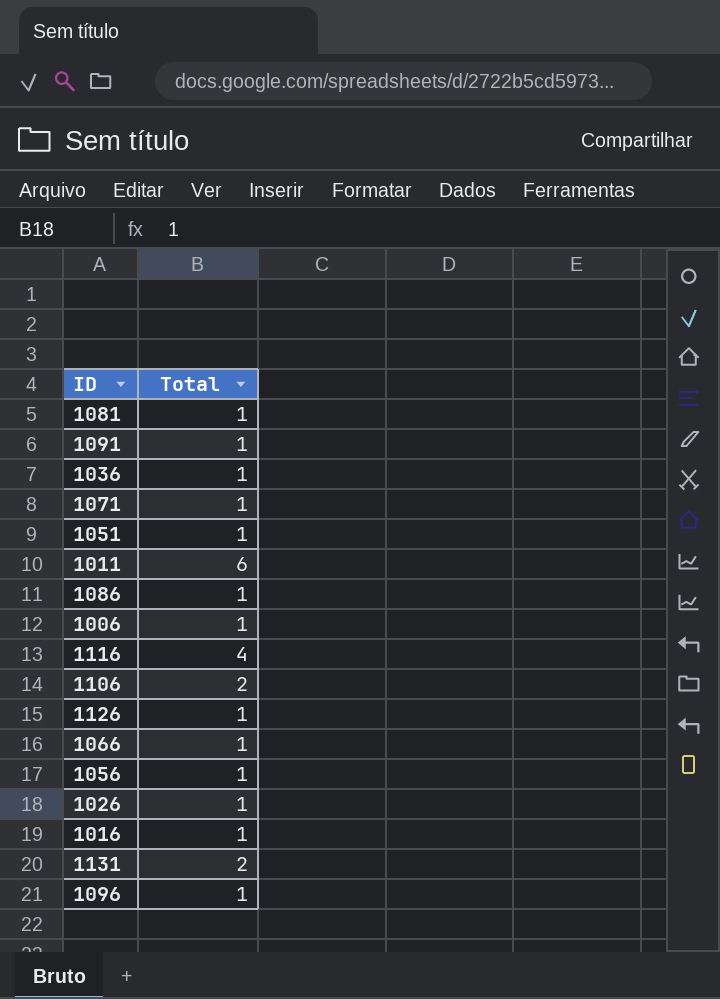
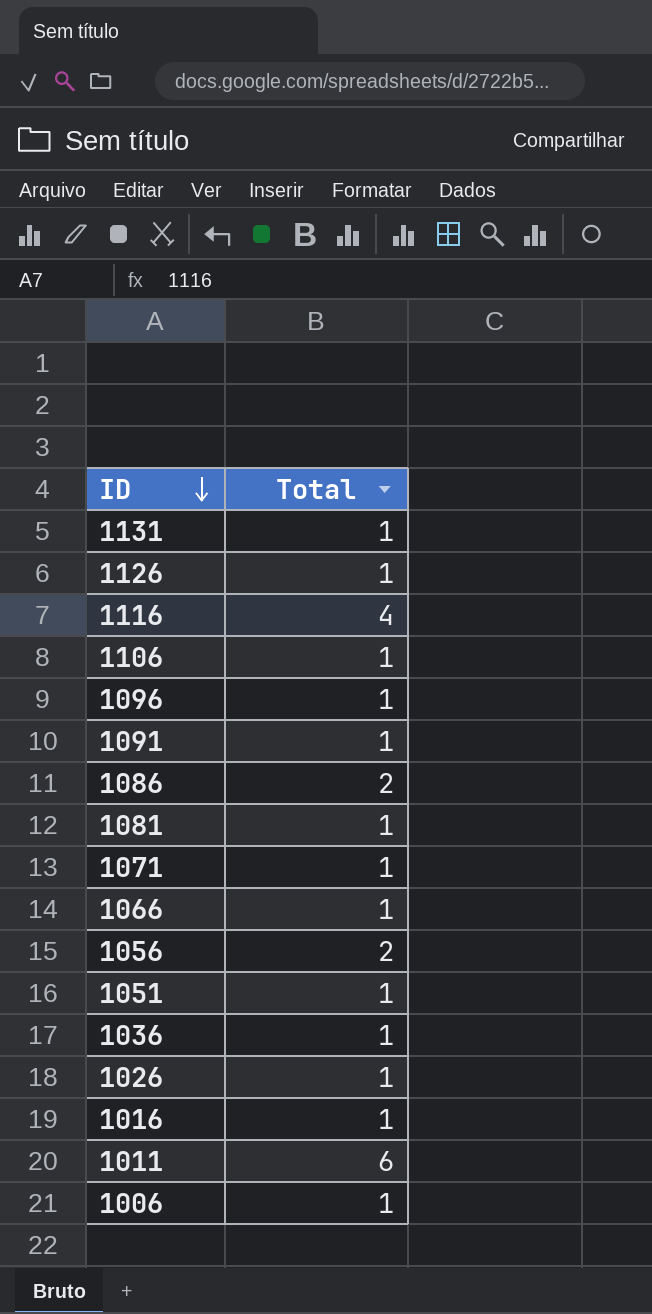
row order: none -> ID descending
1131 | Total: 2 -> 1
1106 | Total: 2 -> 1
1086 | Total: 1 -> 2
1056 | Total: 1 -> 2

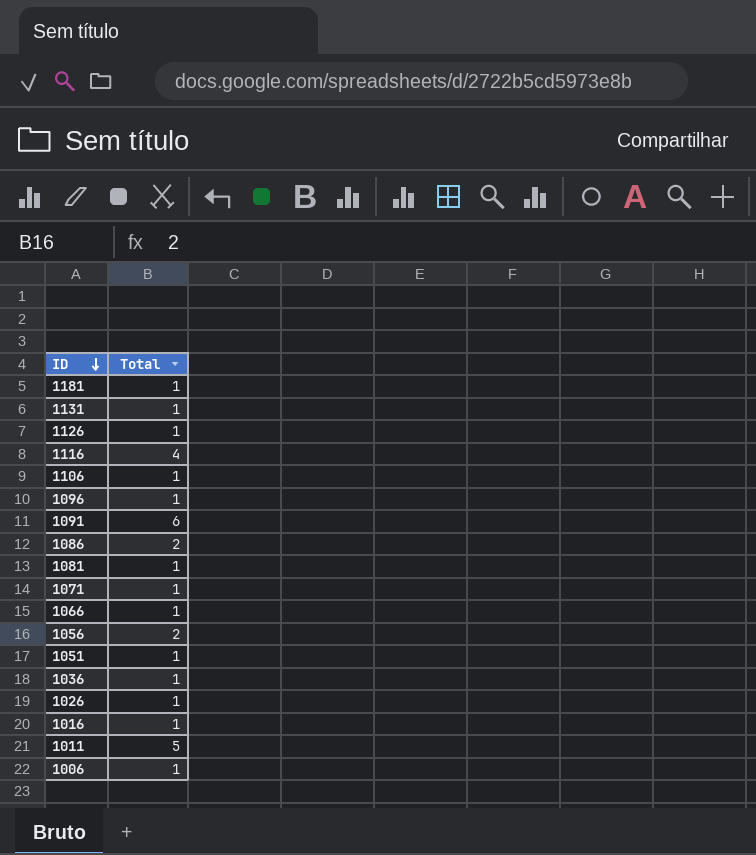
row 1181: none -> 1
1091 | Total: 1 -> 6
1011 | Total: 6 -> 5

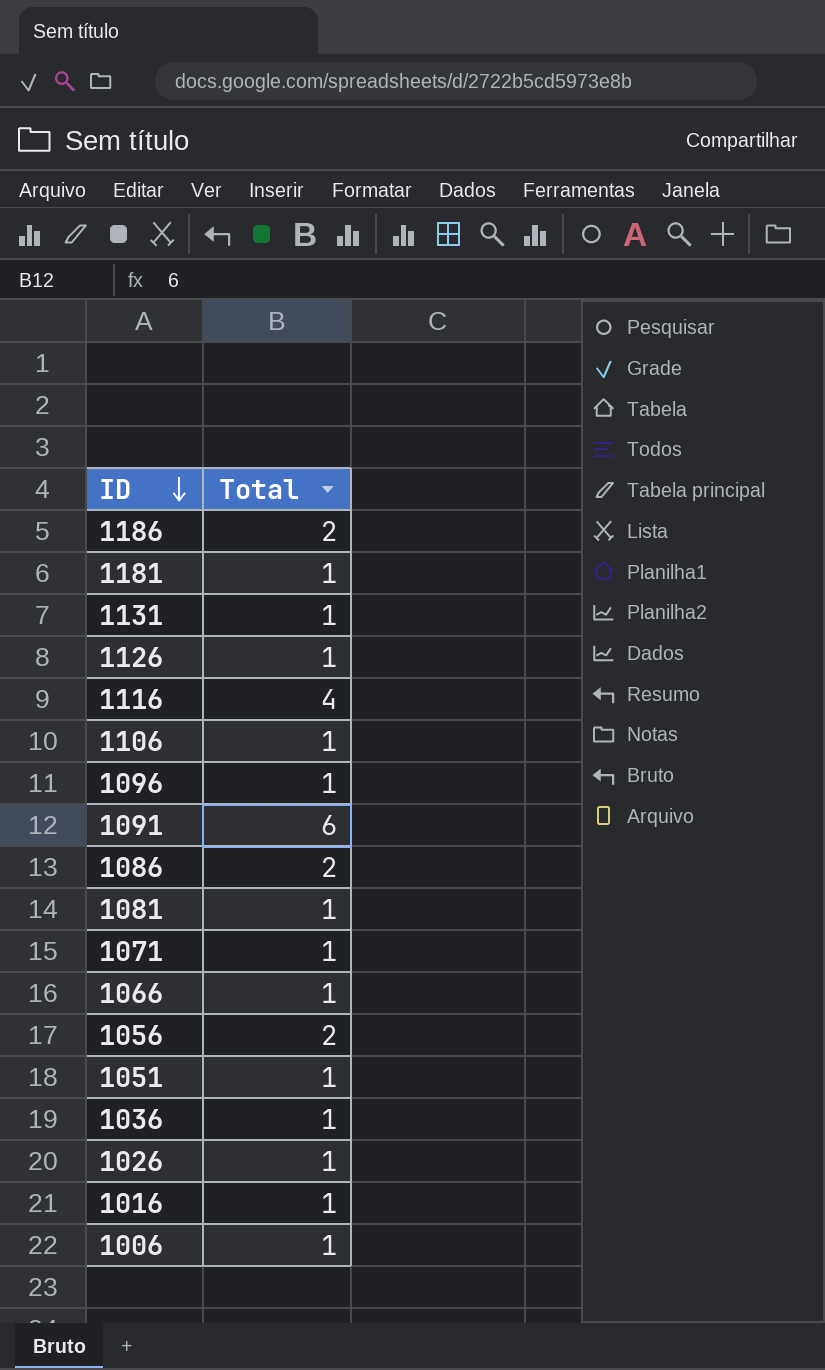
row 1011: 5 -> none
row 1186: none -> 2

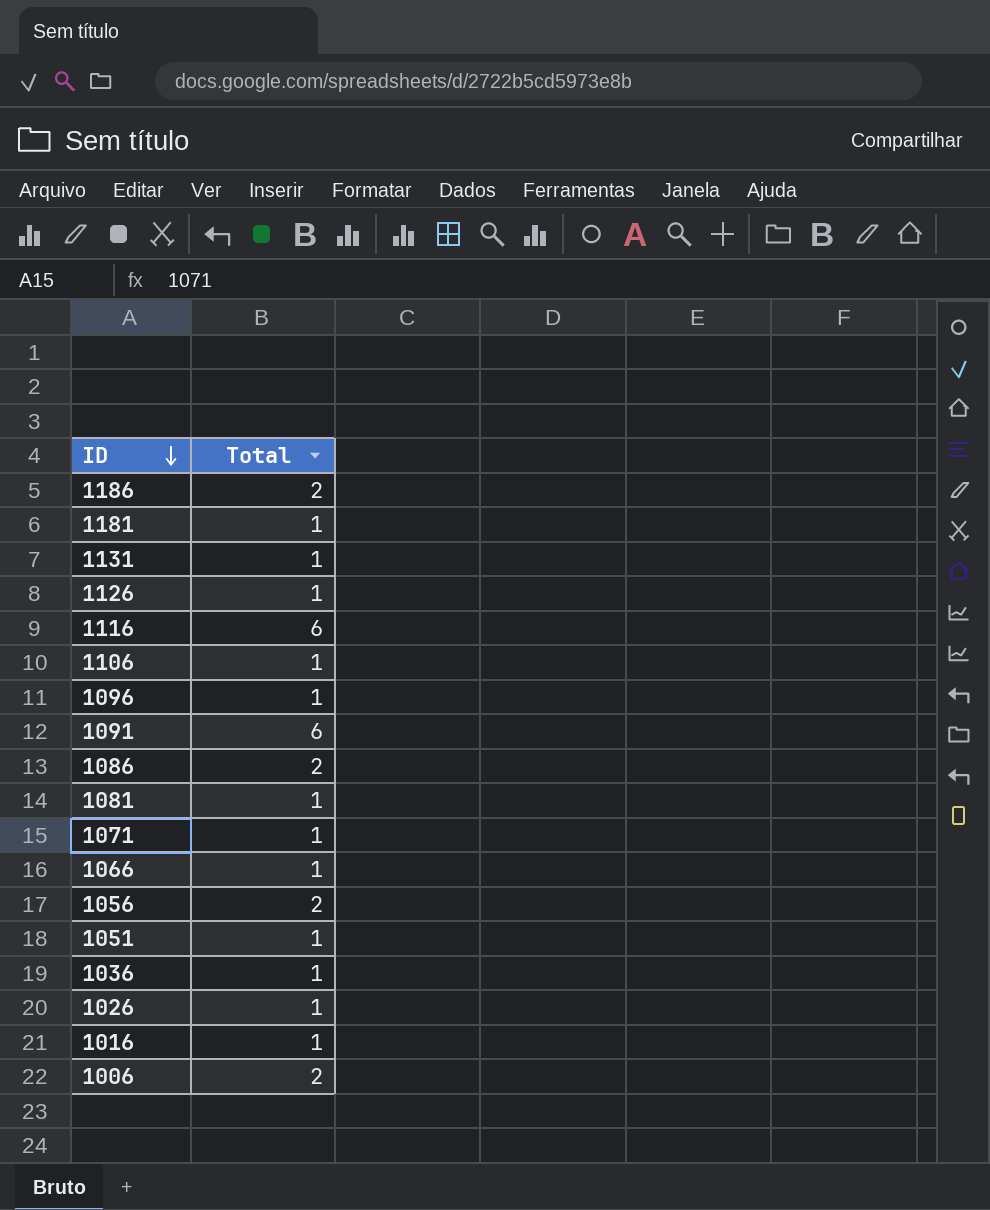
1116 | Total: 4 -> 6
1006 | Total: 1 -> 2

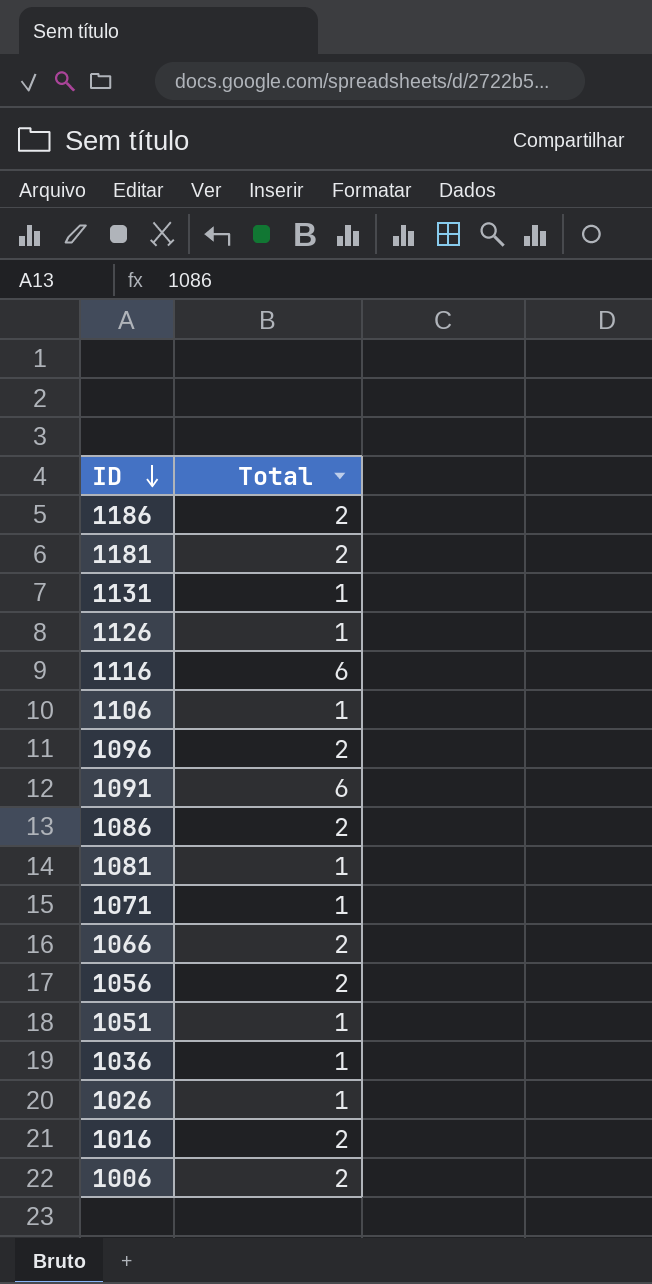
1181 | Total: 1 -> 2
1096 | Total: 1 -> 2
1066 | Total: 1 -> 2
1016 | Total: 1 -> 2

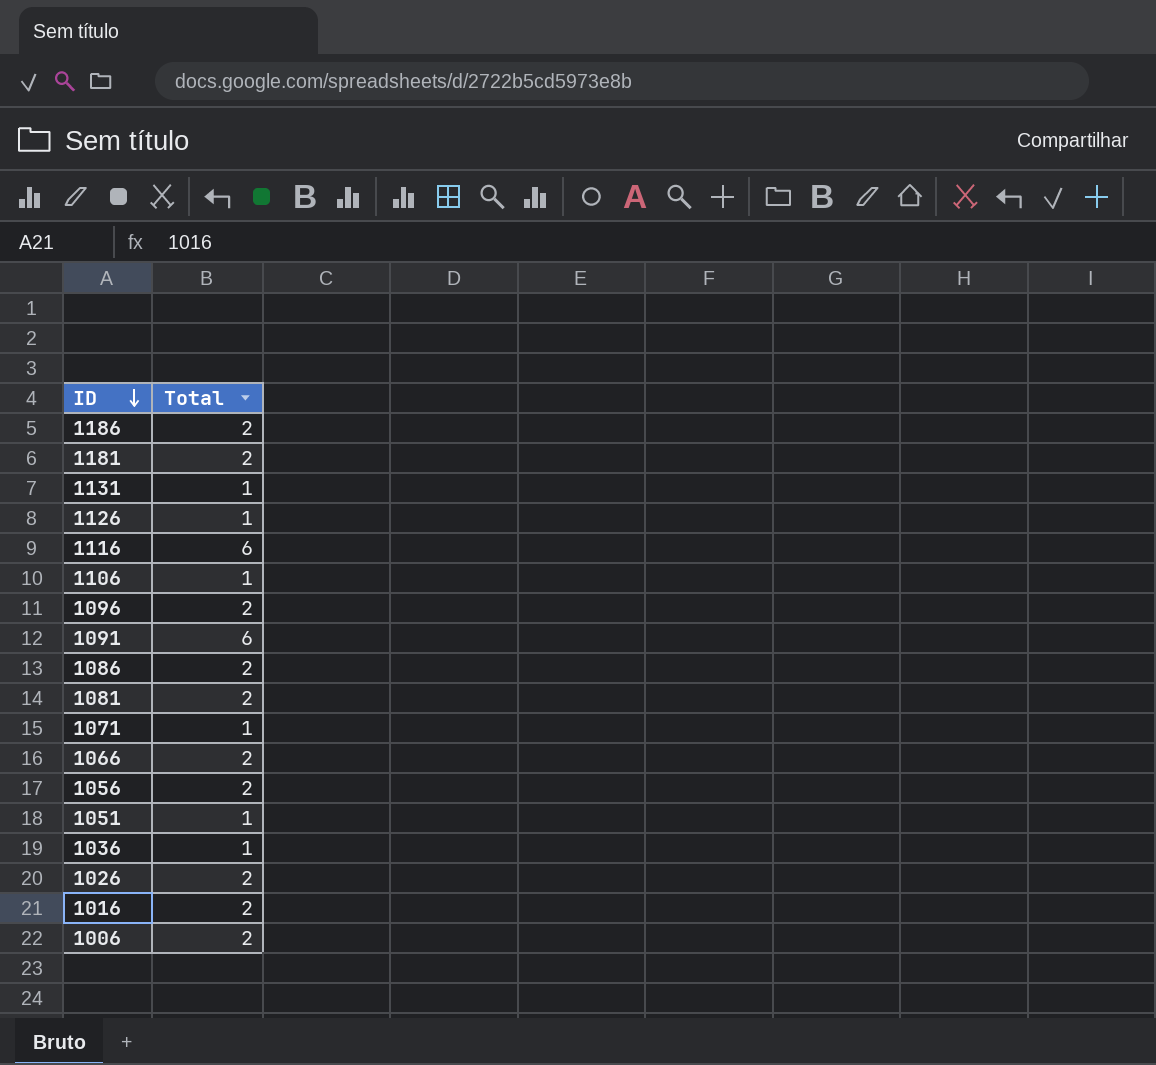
1081 | Total: 1 -> 2
1026 | Total: 1 -> 2

